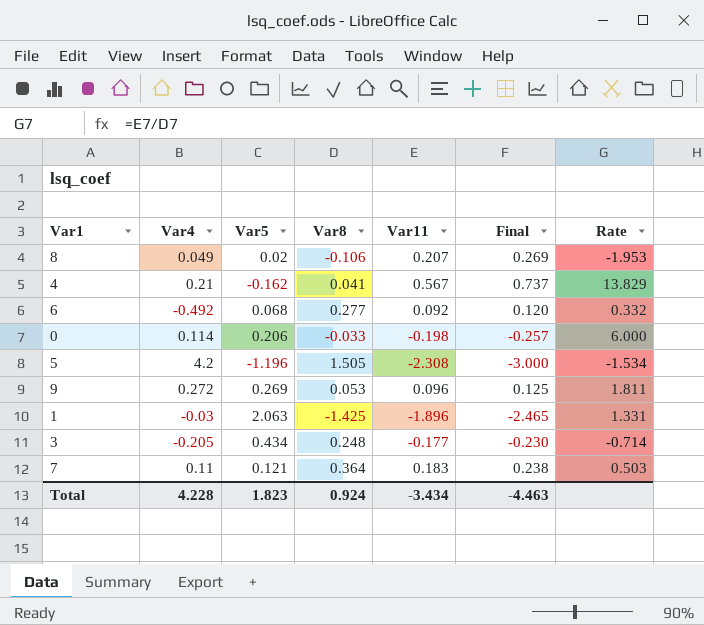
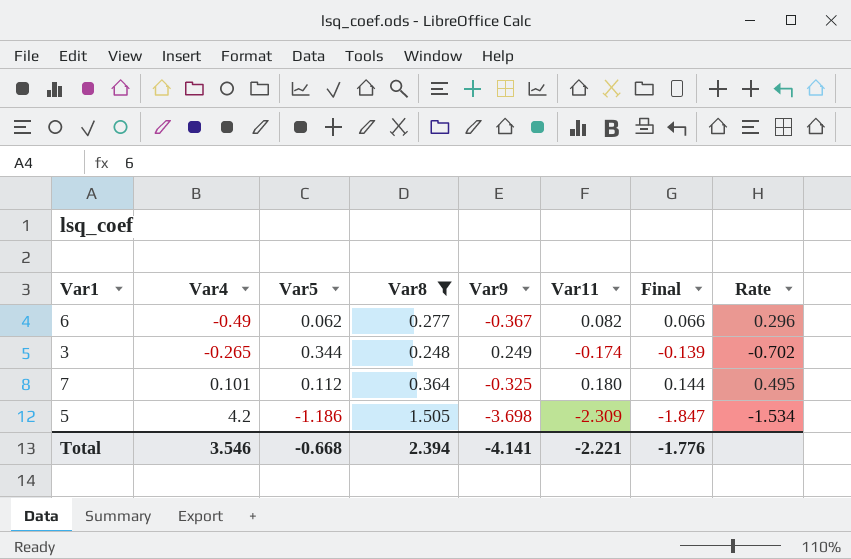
filter: none -> Var8 >= 0.248
row order: none -> Var4 ascending
column Var9 | position: none -> 5
column Final | formula: [Var11] * 1.3 -> [Var11] * 0.8
6 | Var4: -0.492 -> -0.49
6 | Var5: 0.068 -> 0.062
6 | Var11: 0.092 -> 0.082
6 | Rate: 0.332 -> 0.296
3 | Var4: -0.205 -> -0.265
3 | Var5: 0.434 -> 0.344
3 | Var11: -0.177 -> -0.174
3 | Rate: -0.714 -> -0.702
7 | Var4: 0.11 -> 0.101
7 | Var5: 0.121 -> 0.112
7 | Var11: 0.183 -> 0.180
7 | Rate: 0.503 -> 0.495
5 | Var5: -1.196 -> -1.186
5 | Var11: -2.308 -> -2.309
Total | Var4: 4.228 -> 3.546
Total | Var5: 1.823 -> -0.668
Total | Var8: 0.924 -> 2.394
Total | Var11: -3.434 -> -2.221
Total | Final: -4.463 -> -1.776

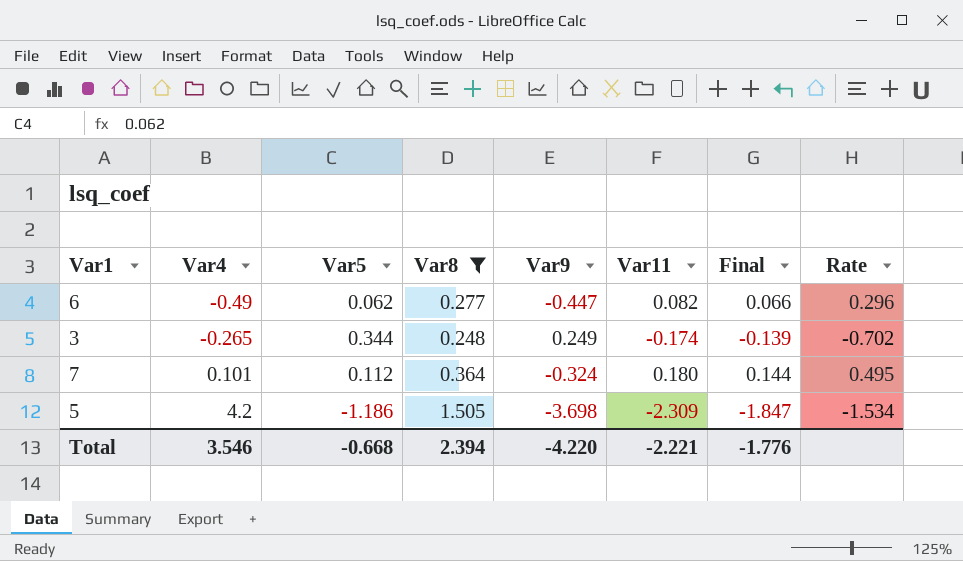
6 | Var9: -0.367 -> -0.447
7 | Var9: -0.325 -> -0.324
Total | Var9: -4.141 -> -4.220

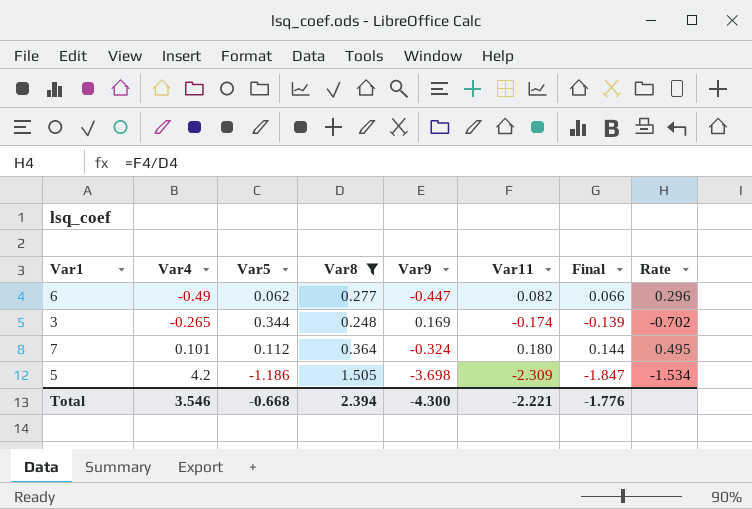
3 | Var9: 0.249 -> 0.169
Total | Var9: -4.220 -> -4.300

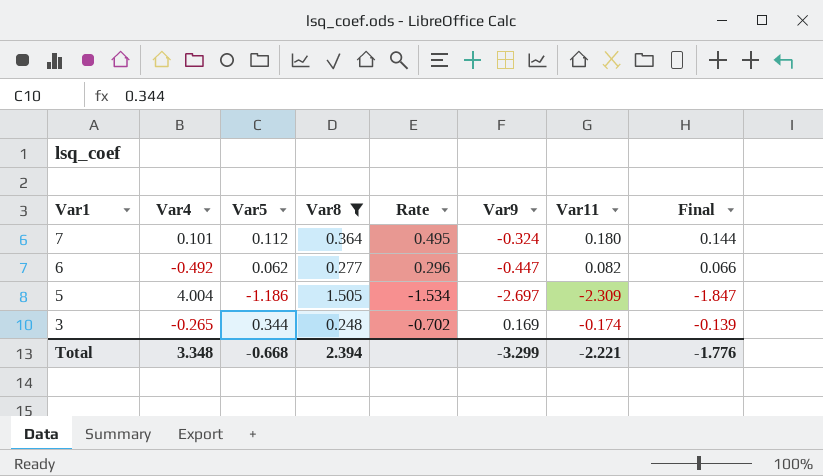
row order: Var4 ascending -> Var1 descending
column Rate | position: 8 -> 5
6 | Var4: -0.49 -> -0.492
5 | Var4: 4.2 -> 4.004
5 | Var9: -3.698 -> -2.697
Total | Var4: 3.546 -> 3.348
Total | Var9: -4.300 -> -3.299

